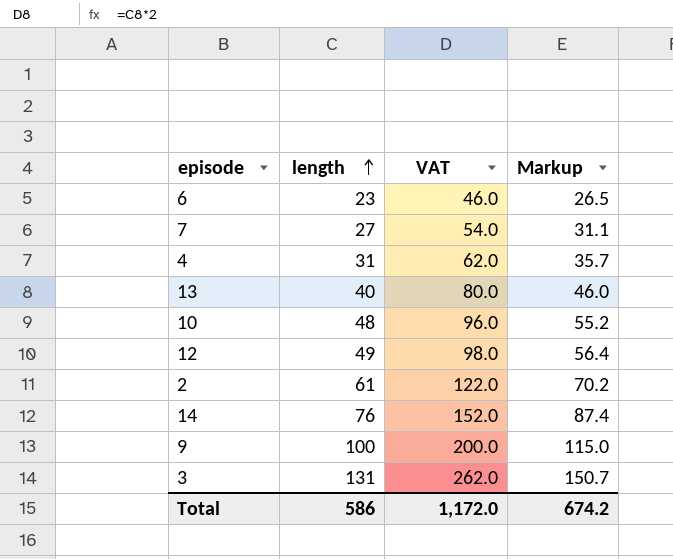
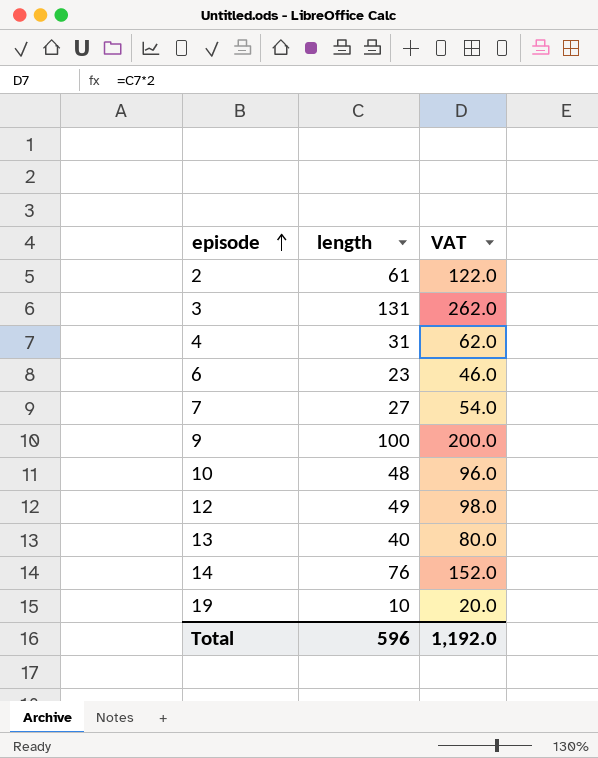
row order: length ascending -> episode ascending
column Markup | formula: [length] * 1.15 -> none
row 19: none -> 10 | 20.0
Total | length: 586 -> 596
Total | VAT: 1,172.0 -> 1,192.0

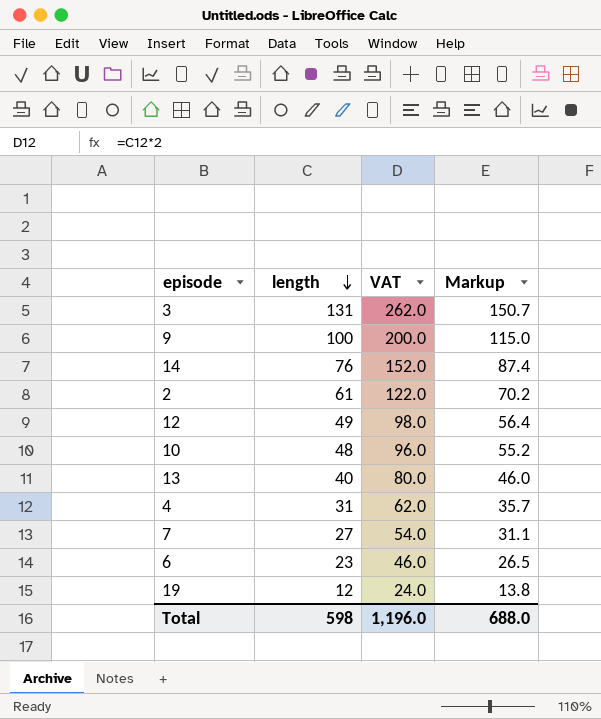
row order: episode ascending -> length descending
column Markup | formula: none -> [length] * 1.15
19 | length: 10 -> 12
19 | VAT: 20.0 -> 24.0
Total | length: 596 -> 598
Total | VAT: 1,192.0 -> 1,196.0

